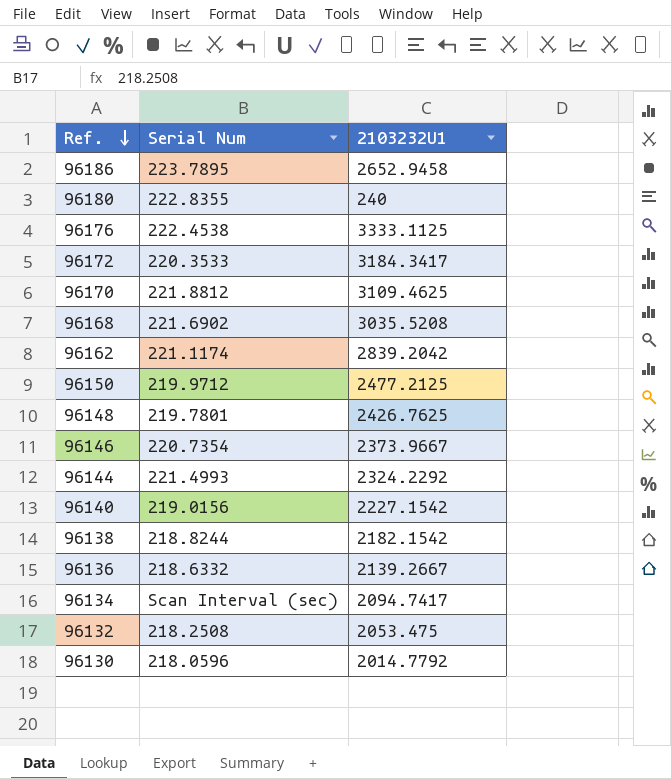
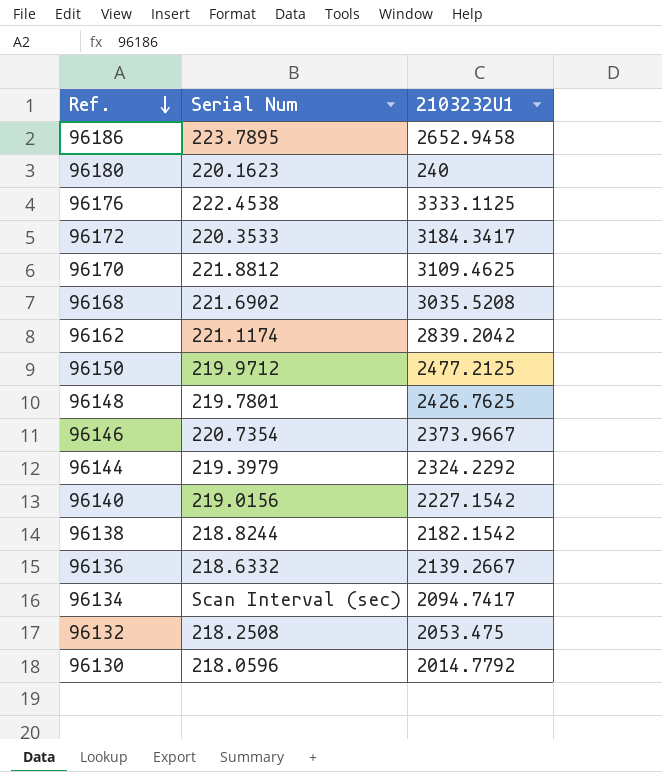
96180 | Serial Num: 222.8355 -> 220.1623
96144 | Serial Num: 221.4993 -> 219.3979

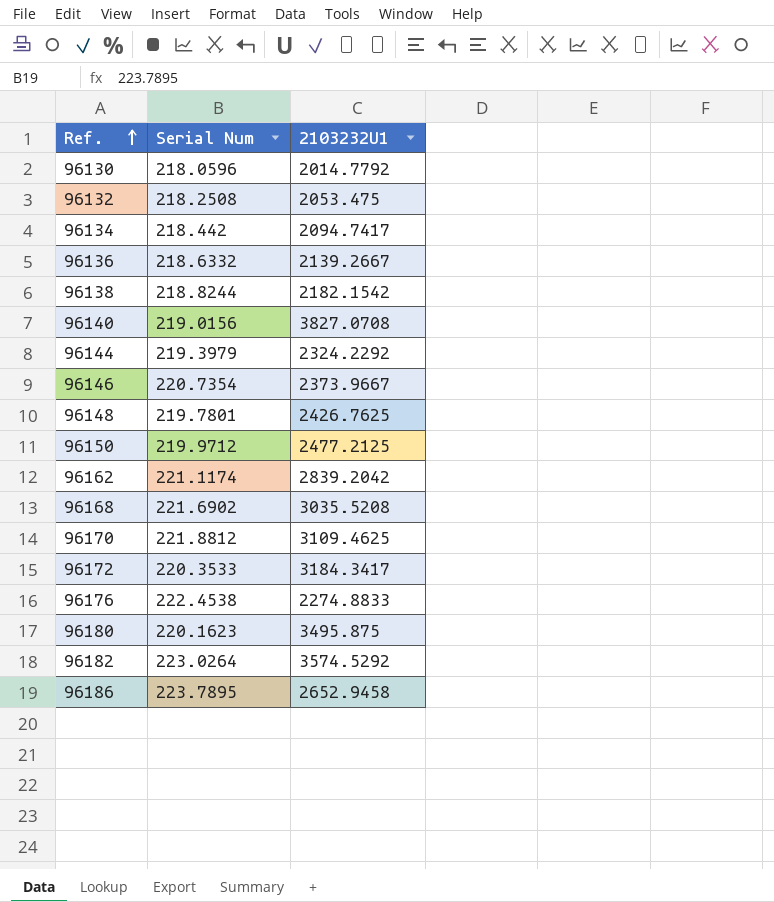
row order: Ref. descending -> Ref. ascending
96134 | Serial Num: Scan Interval (sec) -> 218.442
96140 | 2103232U1: 2227.1542 -> 3827.0708
96176 | 2103232U1: 3333.1125 -> 2274.8833
96180 | 2103232U1: 240 -> 3495.875
row 96182: none -> 223.0264 | 3574.5292

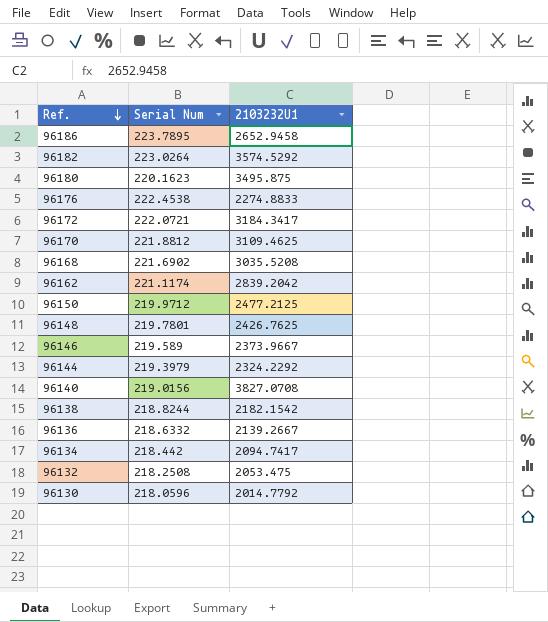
row order: Ref. ascending -> Ref. descending
96172 | Serial Num: 220.3533 -> 222.0721
96146 | Serial Num: 220.7354 -> 219.589

